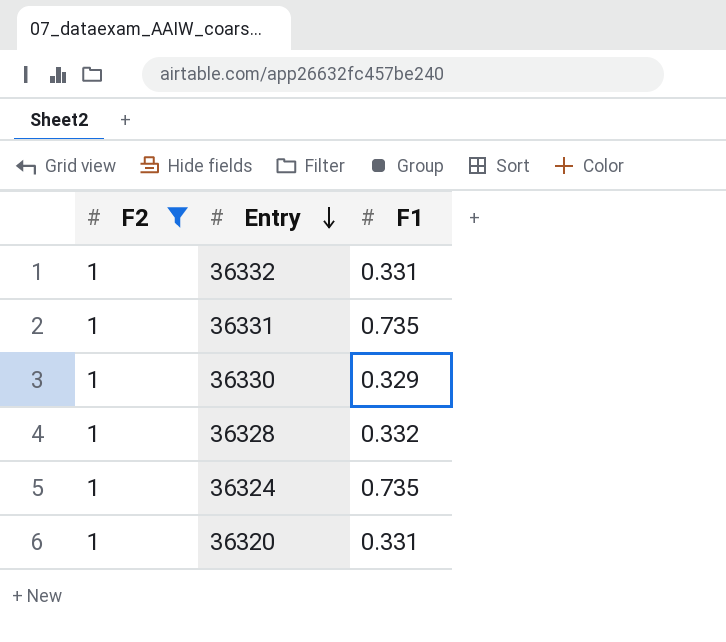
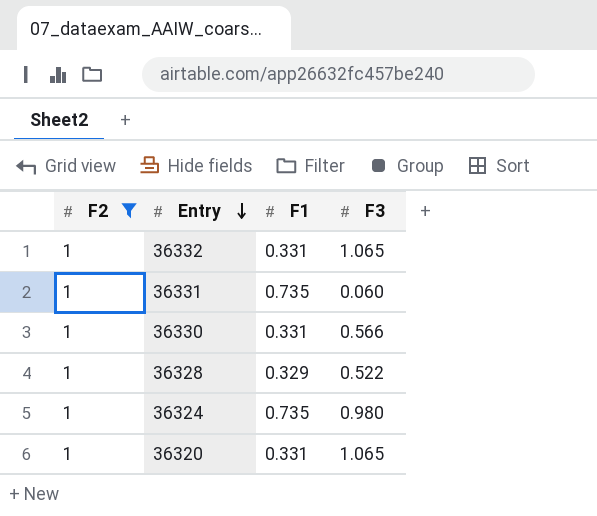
column F3 | position: none -> 4
36330 | F1: 0.329 -> 0.331
36328 | F1: 0.332 -> 0.329

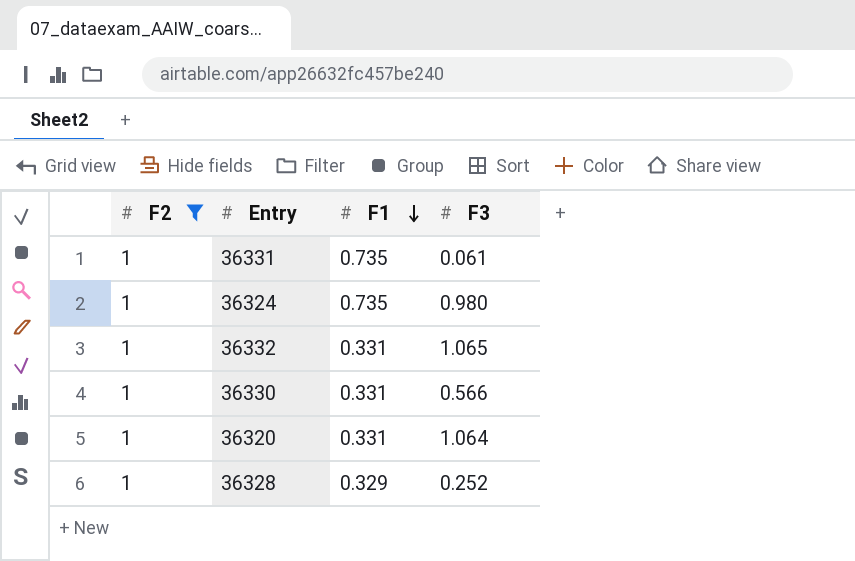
row order: Entry descending -> F1 descending
36331 | F3: 0.060 -> 0.061
36320 | F3: 1.065 -> 1.064
36328 | F3: 0.522 -> 0.252

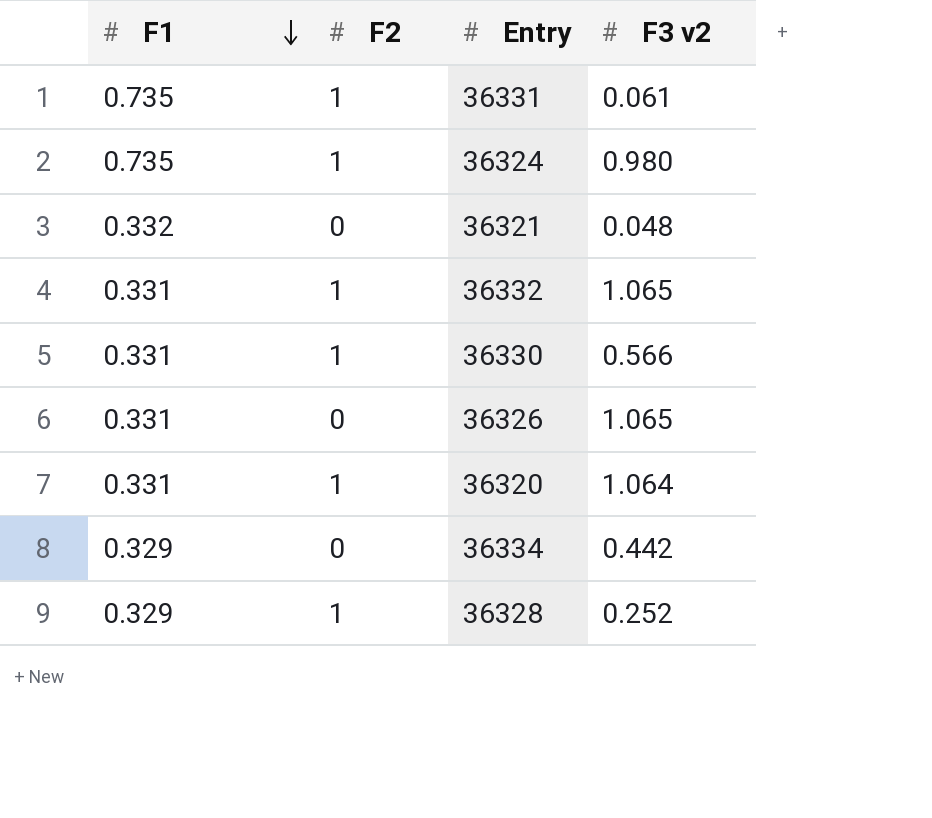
filter: F2 = 1 -> none
column F1 | position: 3 -> 1
column name: F3 -> F3 v2

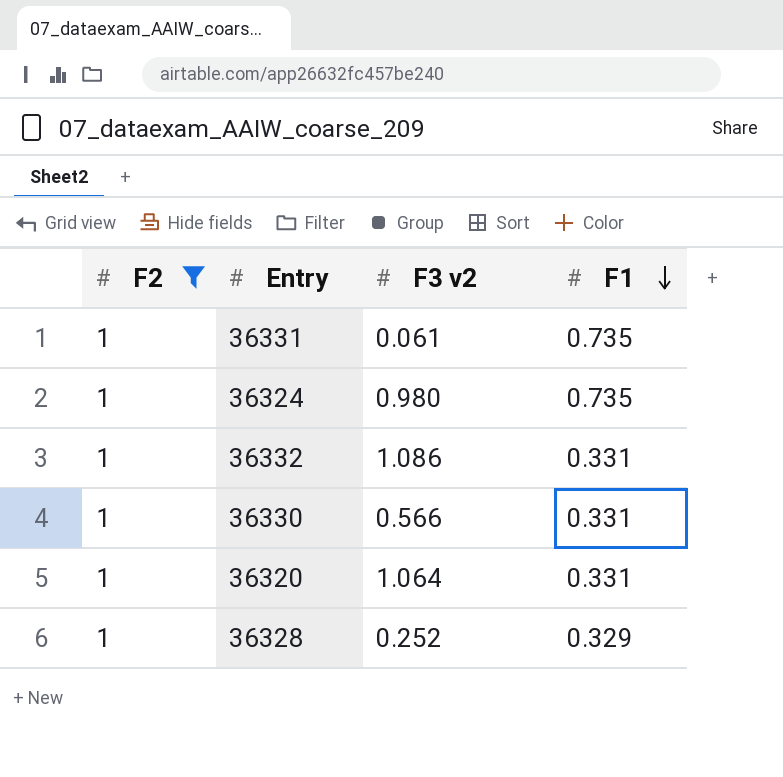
filter: none -> F2 = 1
column F1 | position: 1 -> 4
36332 | F3 v2: 1.065 -> 1.086

